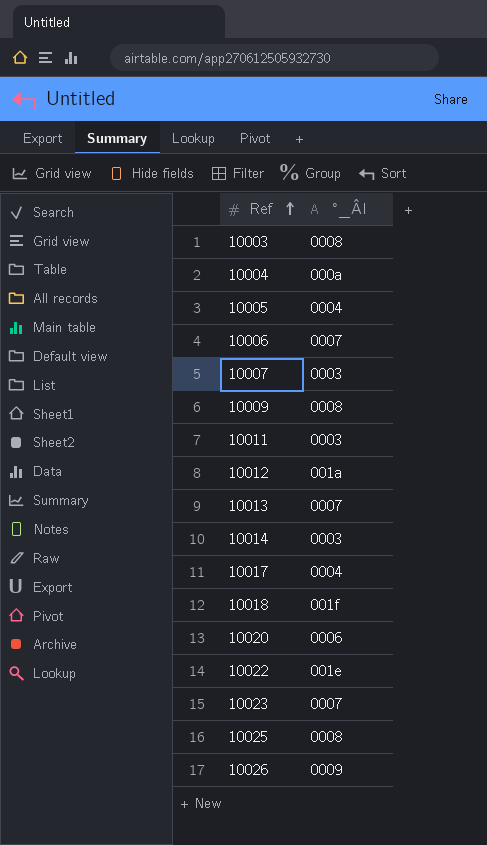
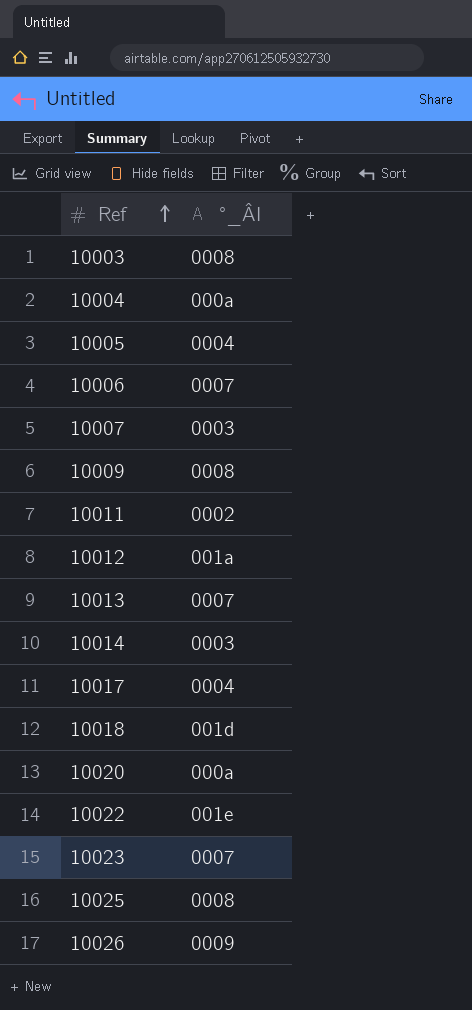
10011 | °_ÂI: 0003 -> 0002
10018 | °_ÂI: 001f -> 001d
10020 | °_ÂI: 0006 -> 000a

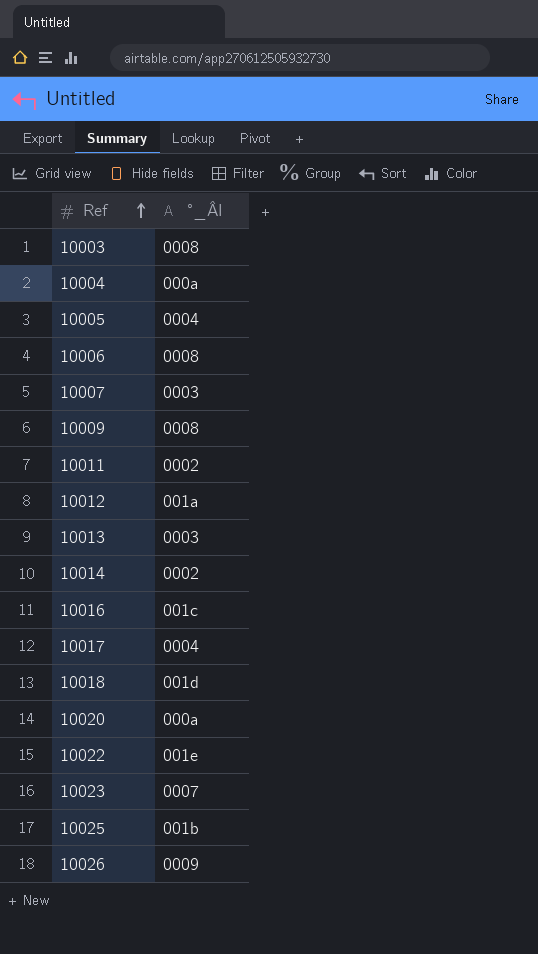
10006 | °_ÂI: 0007 -> 0008
10013 | °_ÂI: 0007 -> 0003
10014 | °_ÂI: 0003 -> 0002
row 10016: none -> 001c
10025 | °_ÂI: 0008 -> 001b

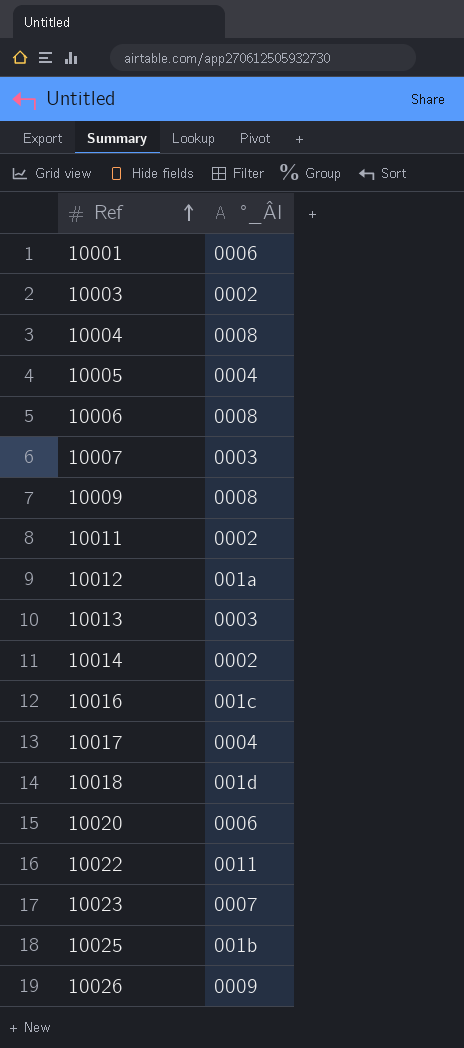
row 10001: none -> 0006
10003 | °_ÂI: 0008 -> 0002
10004 | °_ÂI: 000a -> 0008
10020 | °_ÂI: 000a -> 0006
10022 | °_ÂI: 001e -> 0011

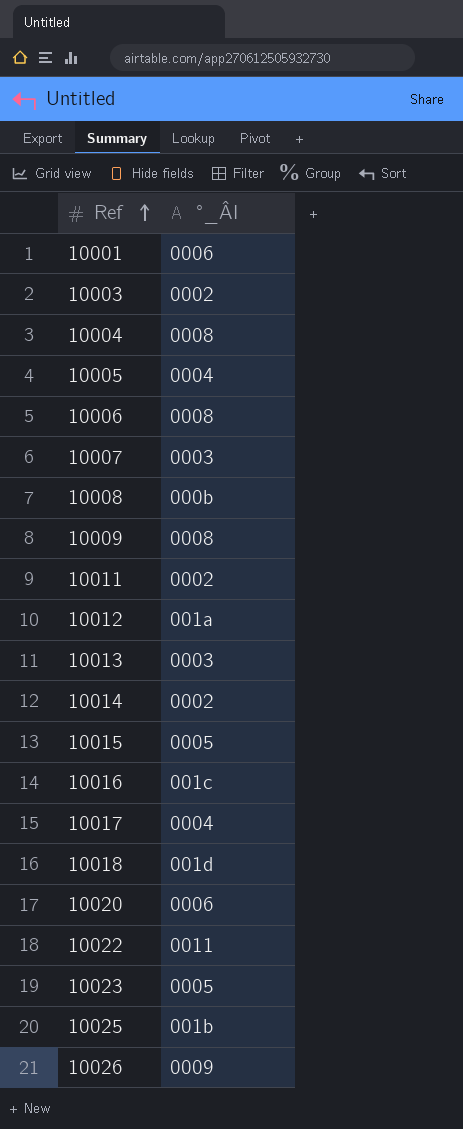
row 10008: none -> 000b
row 10015: none -> 0005
10023 | °_ÂI: 0007 -> 0005

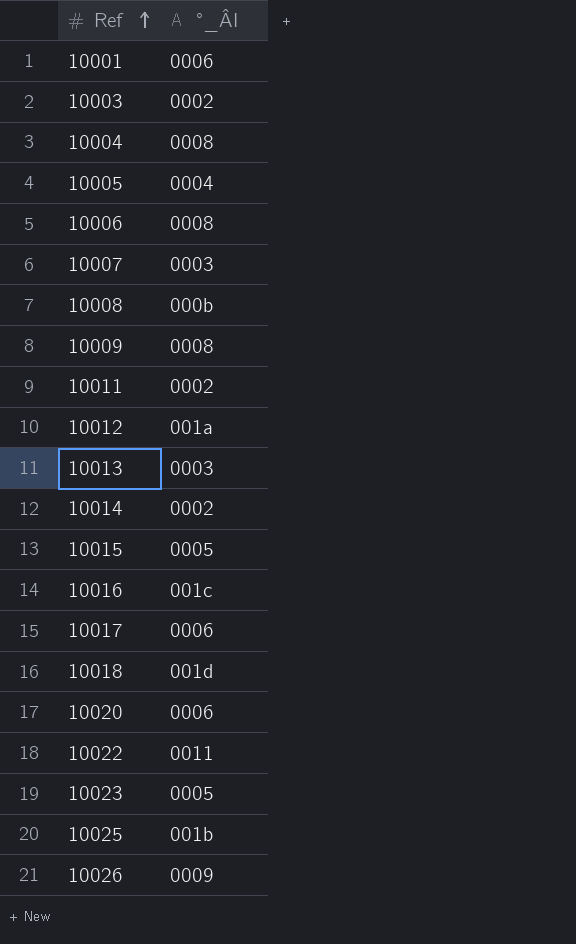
10017 | °_ÂI: 0004 -> 0006

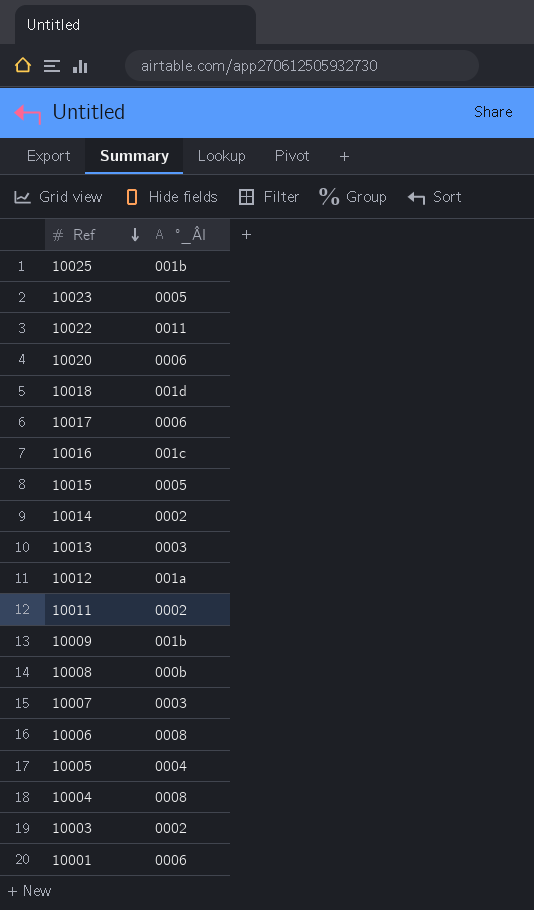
row order: Ref ascending -> Ref descending
row 10026: 0009 -> none
10009 | °_ÂI: 0008 -> 001b

